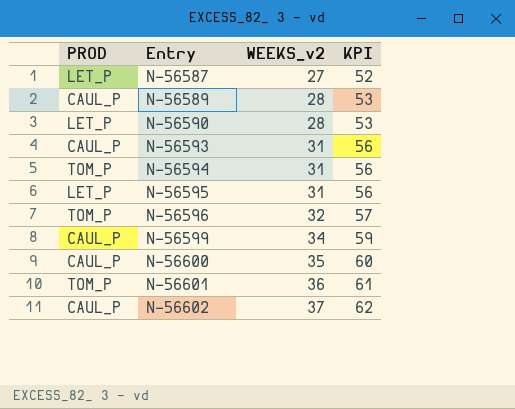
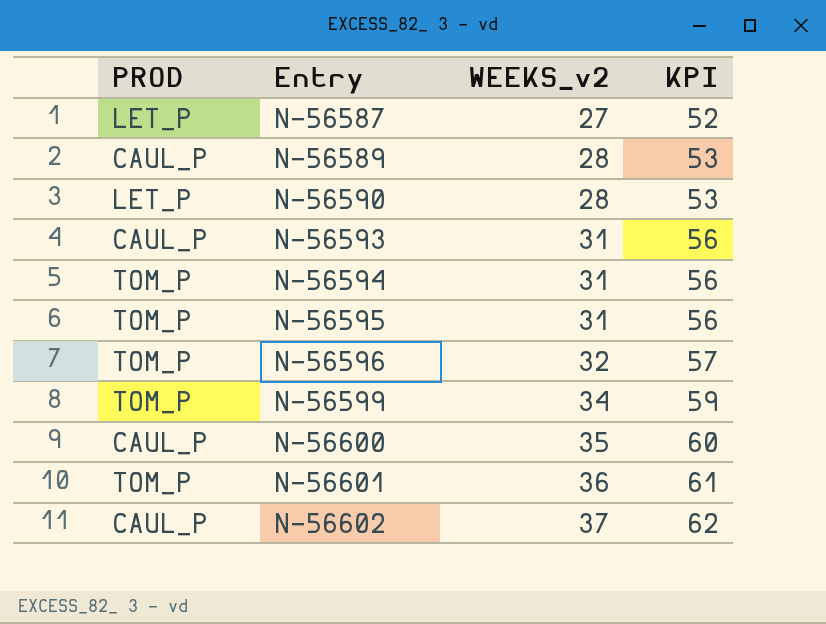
N-56595 | PROD: LET_P -> TOM_P
N-56599 | PROD: CAUL_P -> TOM_P

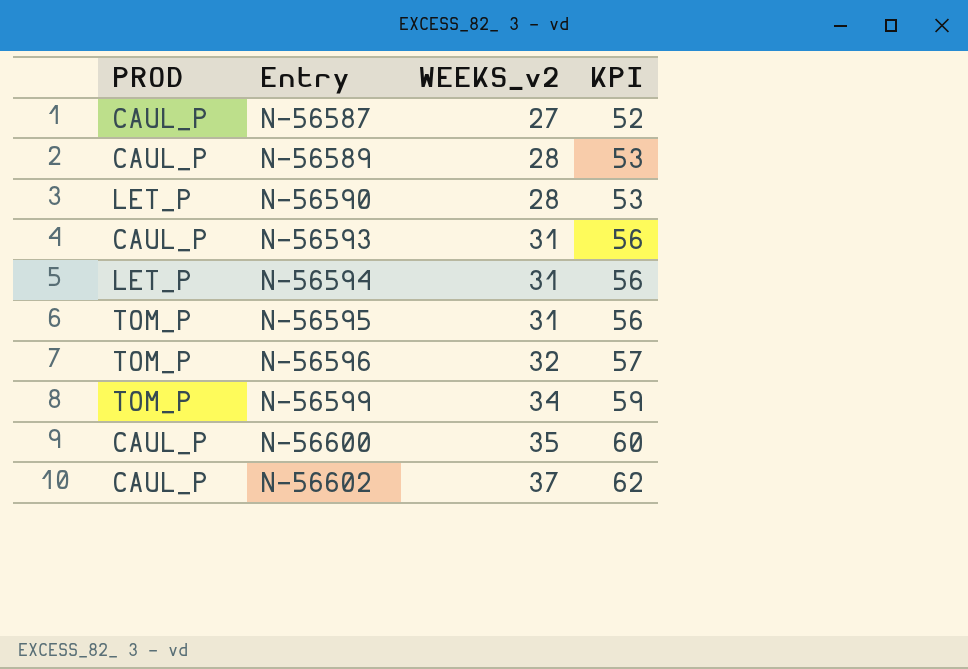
row N-56601: TOM_P | 36 | 61 -> none
N-56587 | PROD: LET_P -> CAUL_P
N-56594 | PROD: TOM_P -> LET_P

